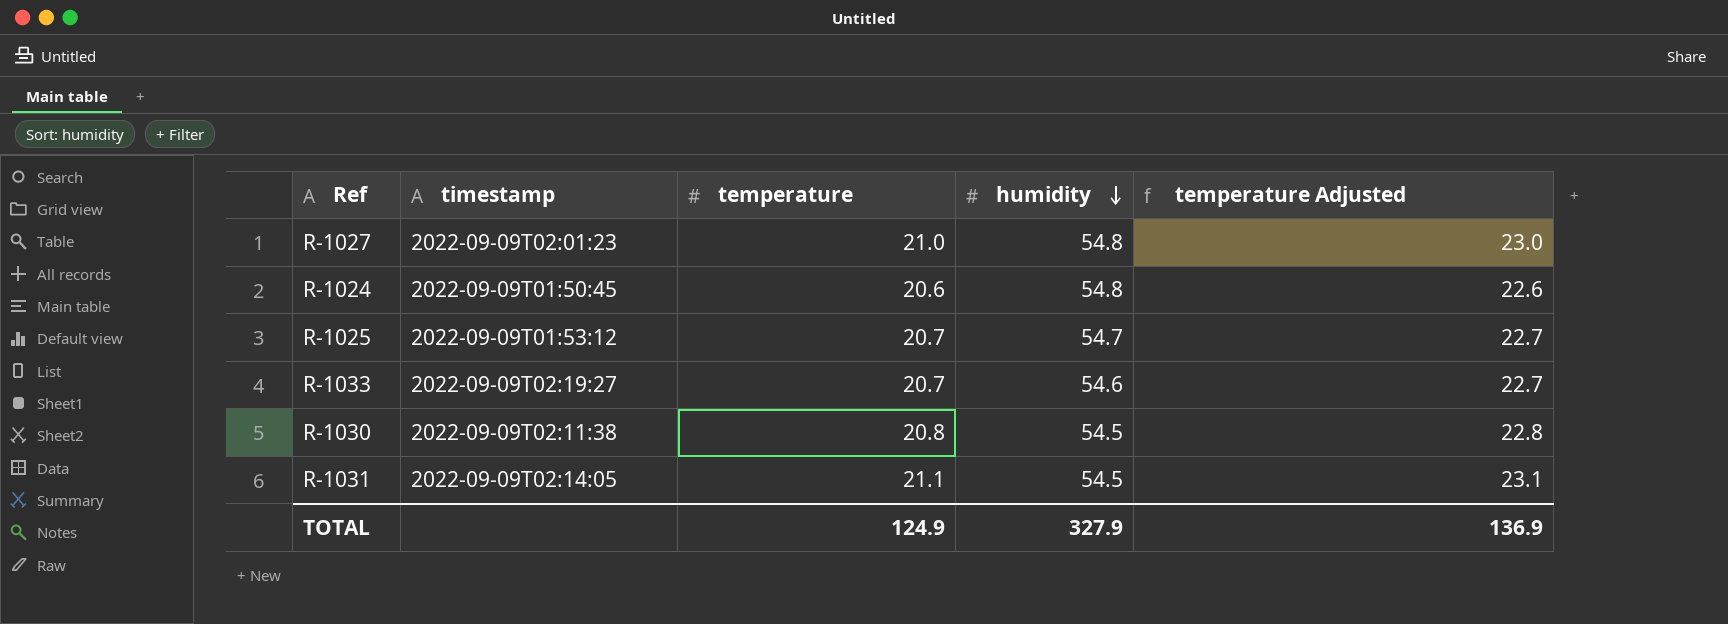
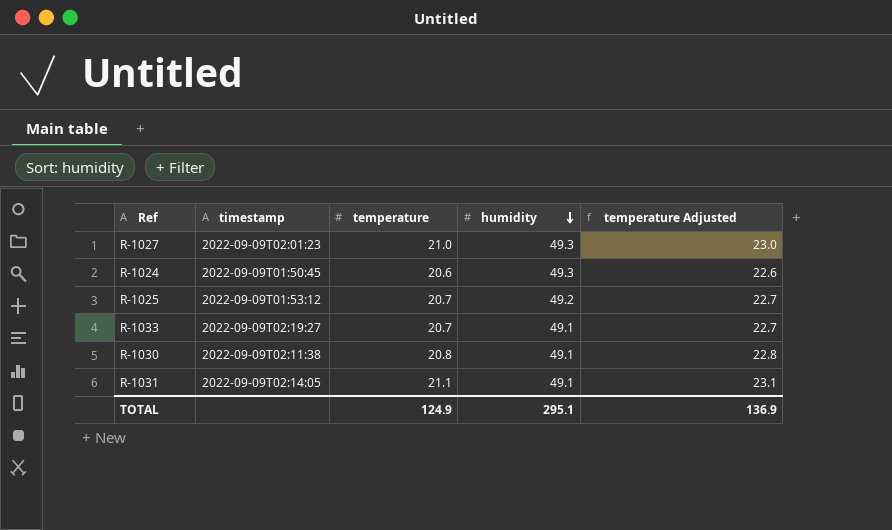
R-1027 | humidity: 54.8 -> 49.3
R-1024 | humidity: 54.8 -> 49.3
R-1025 | humidity: 54.7 -> 49.2
R-1033 | humidity: 54.6 -> 49.1
R-1030 | humidity: 54.5 -> 49.1
R-1031 | humidity: 54.5 -> 49.1
TOTAL | humidity: 327.9 -> 295.1

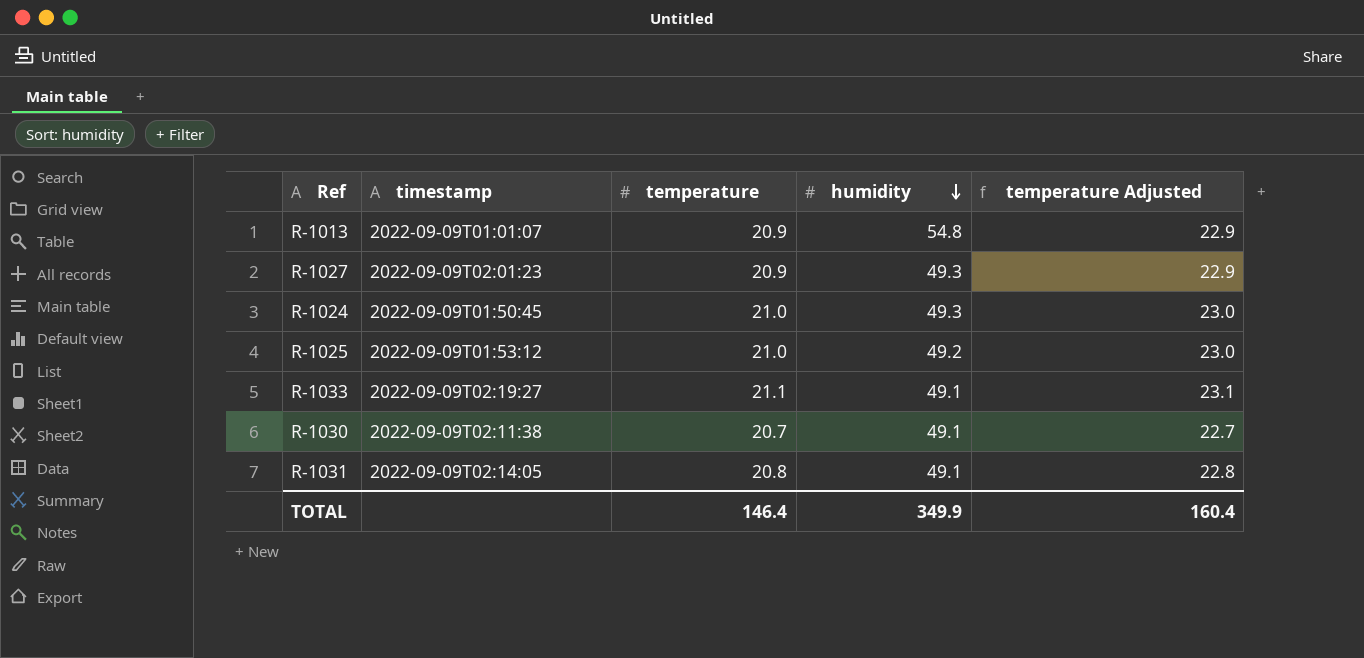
row R-1013: none -> 2022-09-09T01:01:07 | 20.9 | 54.8 | 22.9
R-1027 | temperature: 21.0 -> 20.9
R-1027 | temperature Adjusted: 23.0 -> 22.9
R-1024 | temperature: 20.6 -> 21.0
R-1024 | temperature Adjusted: 22.6 -> 23.0
R-1025 | temperature: 20.7 -> 21.0
R-1025 | temperature Adjusted: 22.7 -> 23.0
R-1033 | temperature: 20.7 -> 21.1
R-1033 | temperature Adjusted: 22.7 -> 23.1
R-1030 | temperature: 20.8 -> 20.7
R-1030 | temperature Adjusted: 22.8 -> 22.7
R-1031 | temperature: 21.1 -> 20.8
R-1031 | temperature Adjusted: 23.1 -> 22.8
TOTAL | temperature: 124.9 -> 146.4
TOTAL | humidity: 295.1 -> 349.9
TOTAL | temperature Adjusted: 136.9 -> 160.4

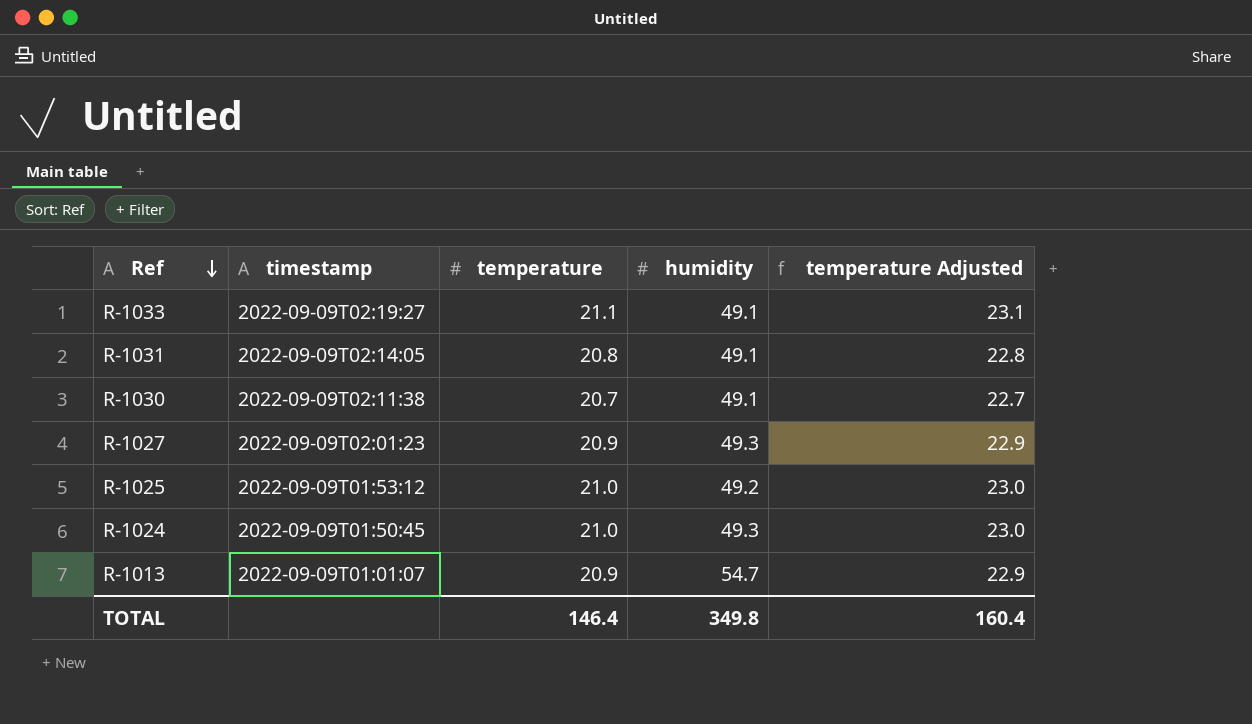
row order: humidity descending -> Ref descending
R-1013 | humidity: 54.8 -> 54.7
TOTAL | humidity: 349.9 -> 349.8

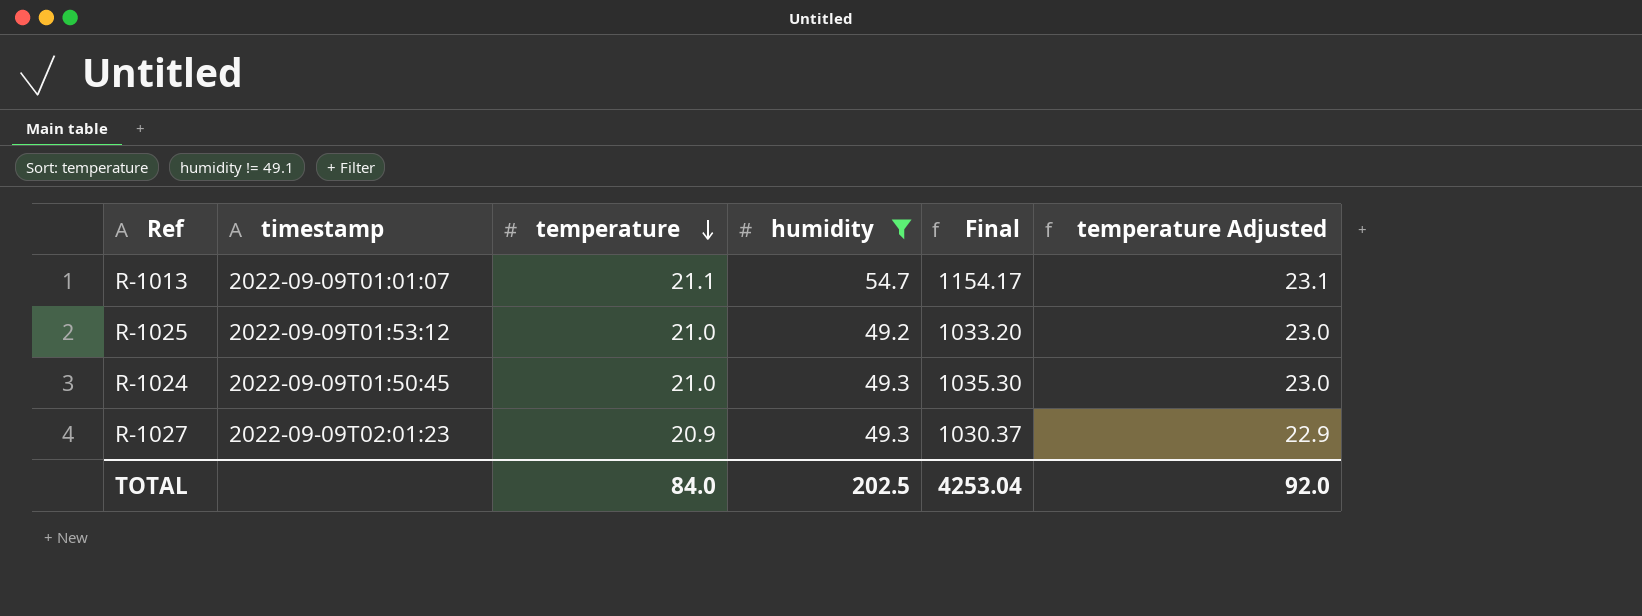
filter: none -> humidity != 49.1
row order: Ref descending -> temperature descending
column Final | formula: none -> [temperature] * [humidity]
R-1013 | temperature: 20.9 -> 21.1
R-1013 | temperature Adjusted: 22.9 -> 23.1
TOTAL | temperature: 146.4 -> 84.0
TOTAL | humidity: 349.8 -> 202.5
TOTAL | temperature Adjusted: 160.4 -> 92.0

